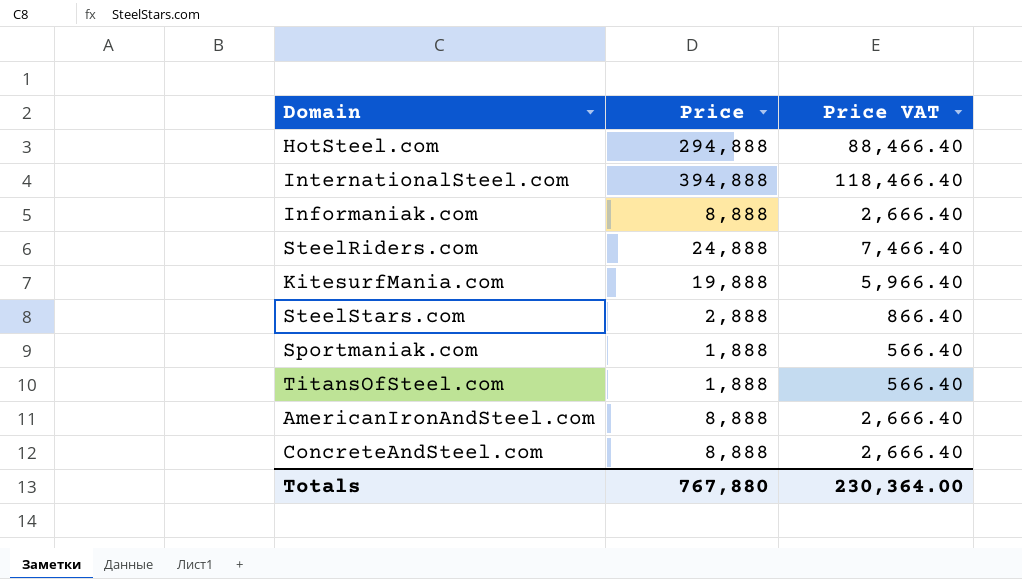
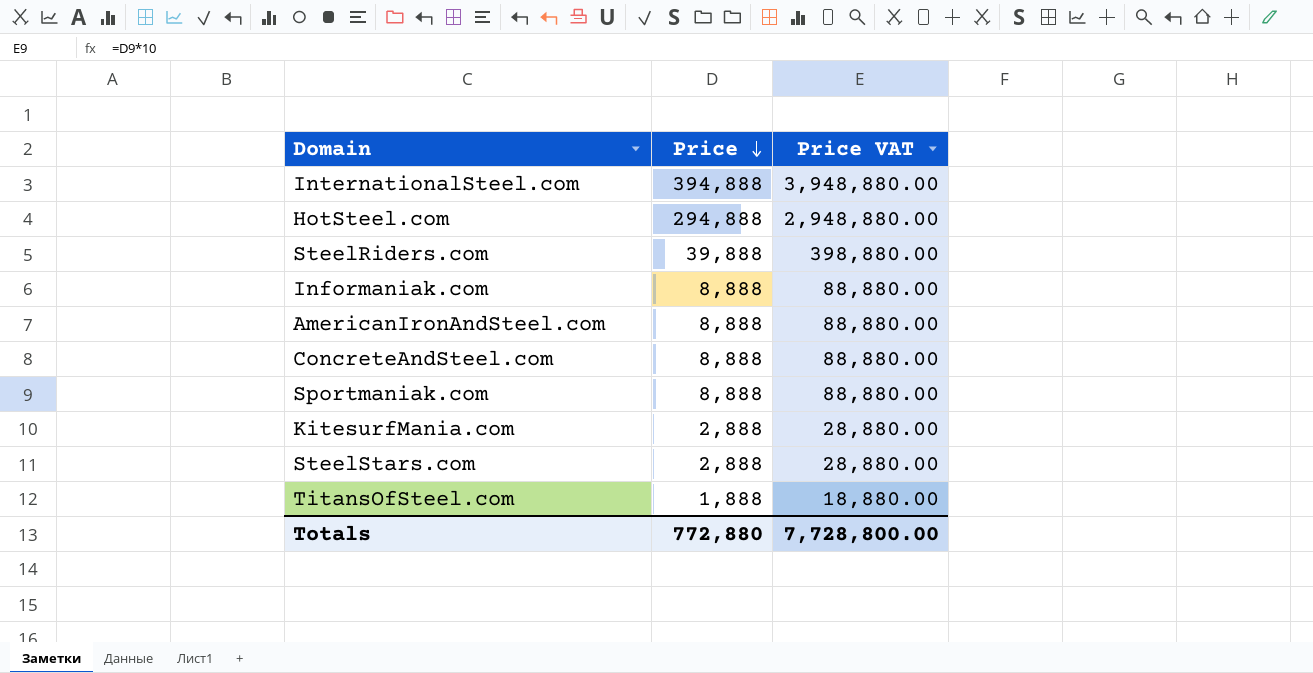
row order: none -> Price descending
column Price VAT | formula: [Price] * 0.3 -> [Price] * 10
SteelRiders.com | Price: 24,888 -> 39,888
Sportmaniak.com | Price: 1,888 -> 8,888
KitesurfMania.com | Price: 19,888 -> 2,888
Totals | Price: 767,880 -> 772,880
Totals | Price VAT: 230,364.00 -> 7,728,800.00

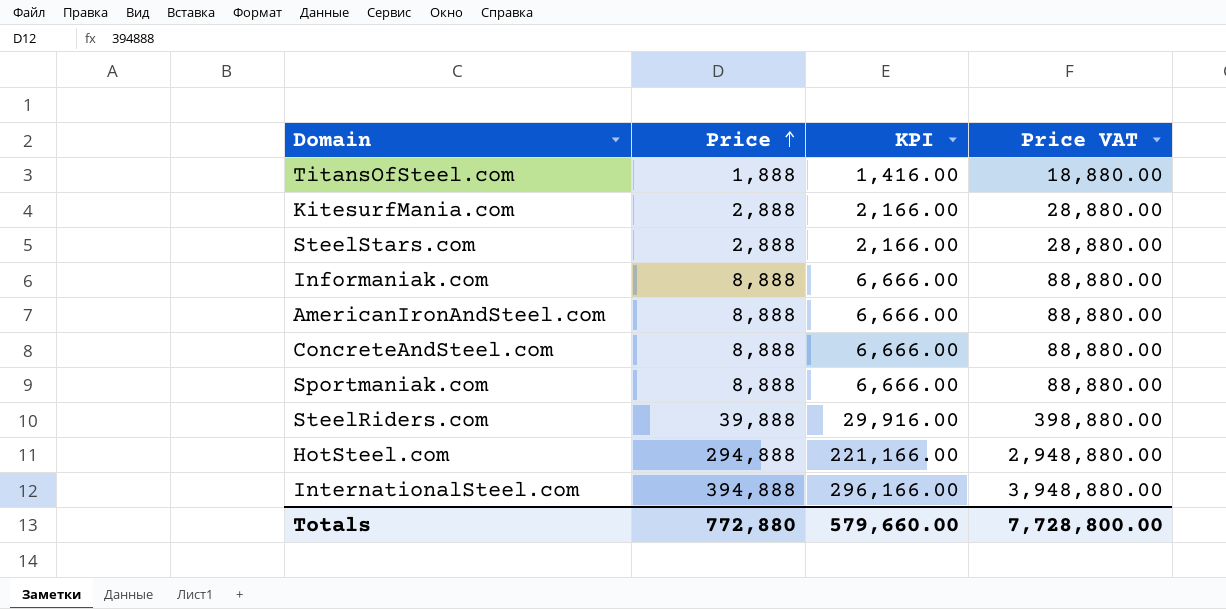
row order: Price descending -> Price ascending
column KPI | formula: none -> [Price] * 0.75

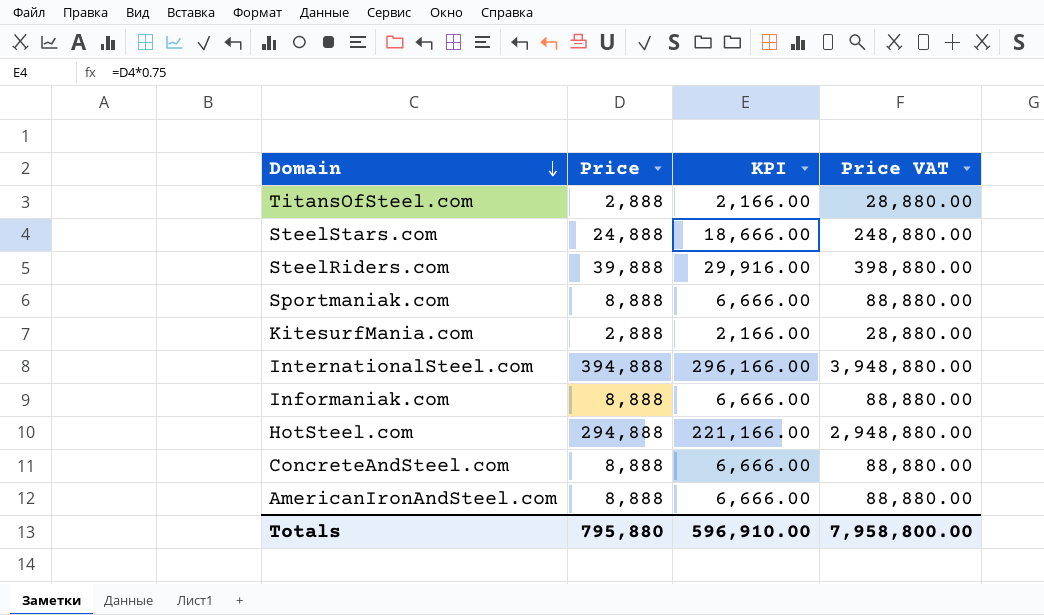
row order: Price ascending -> Domain descending
TitansOfSteel.com | Price: 1,888 -> 2,888
TitansOfSteel.com | KPI: 1,416.00 -> 2,166.00
TitansOfSteel.com | Price VAT: 18,880.00 -> 28,880.00
SteelStars.com | Price: 2,888 -> 24,888
SteelStars.com | KPI: 2,166.00 -> 18,666.00
SteelStars.com | Price VAT: 28,880.00 -> 248,880.00
Totals | Price: 772,880 -> 795,880
Totals | KPI: 579,660.00 -> 596,910.00
Totals | Price VAT: 7,728,800.00 -> 7,958,800.00

